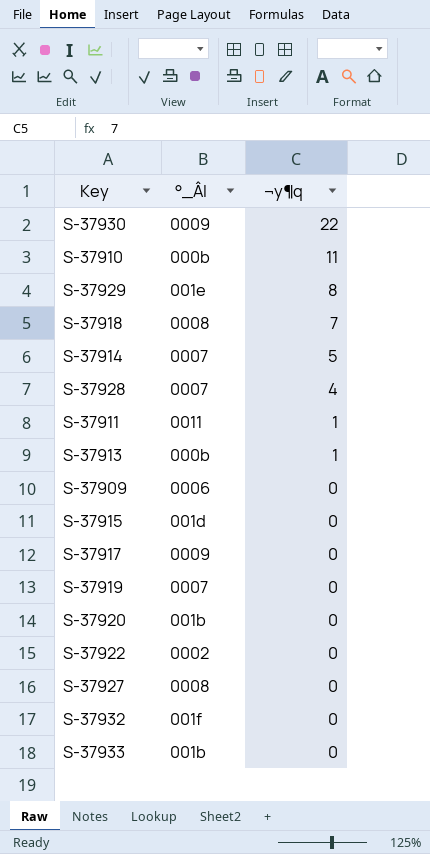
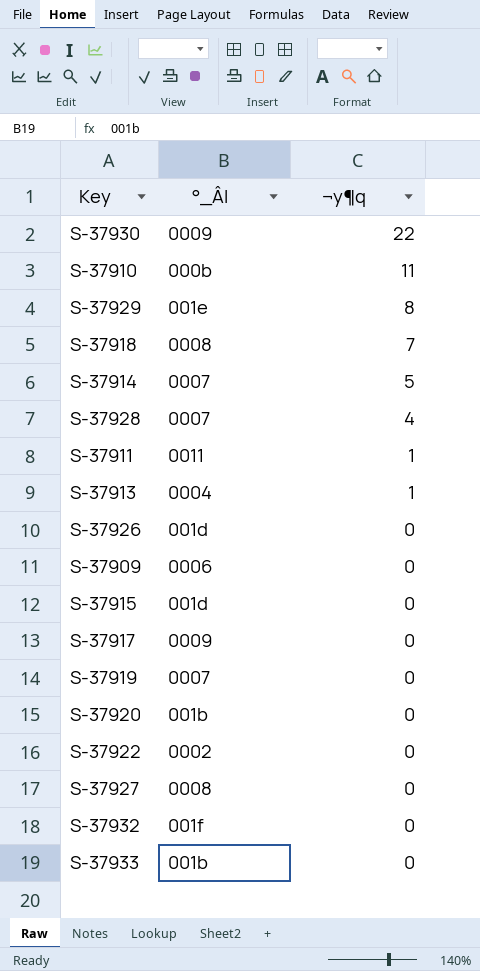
S-37913 | °_ÂI: 000b -> 0004
row S-37926: none -> 001d | 0

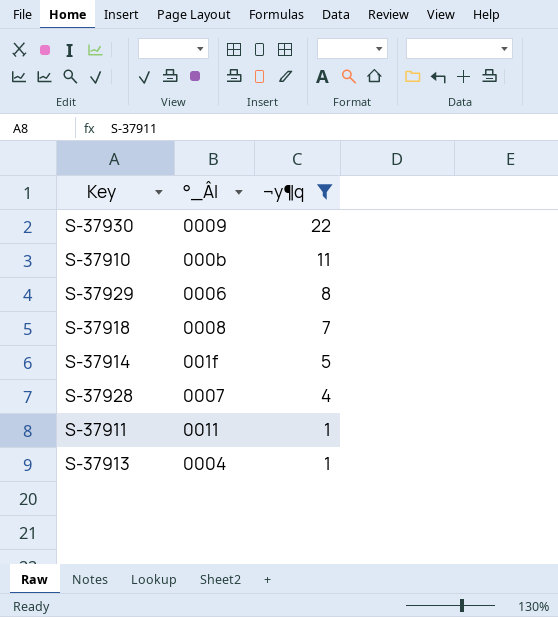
filter: none -> ¬y¶q != 0
S-37929 | °_ÂI: 001e -> 0006
S-37914 | °_ÂI: 0007 -> 001f

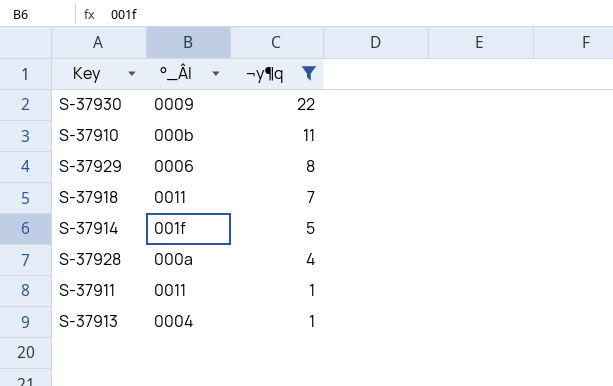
S-37918 | °_ÂI: 0008 -> 0011
S-37928 | °_ÂI: 0007 -> 000a

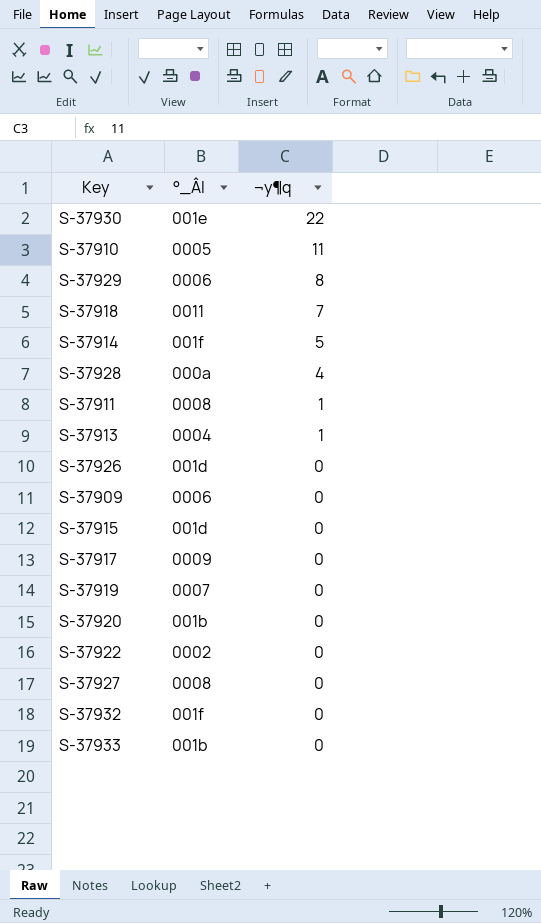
filter: ¬y¶q != 0 -> none
S-37930 | °_ÂI: 0009 -> 001e
S-37910 | °_ÂI: 000b -> 0005
S-37911 | °_ÂI: 0011 -> 0008

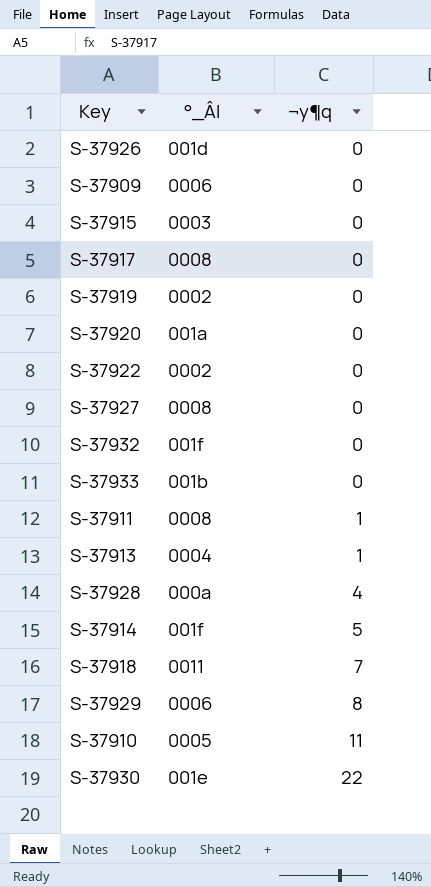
row order: ¬y¶q descending -> ¬y¶q ascending
S-37915 | °_ÂI: 001d -> 0003
S-37917 | °_ÂI: 0009 -> 0008
S-37919 | °_ÂI: 0007 -> 0002
S-37920 | °_ÂI: 001b -> 001a

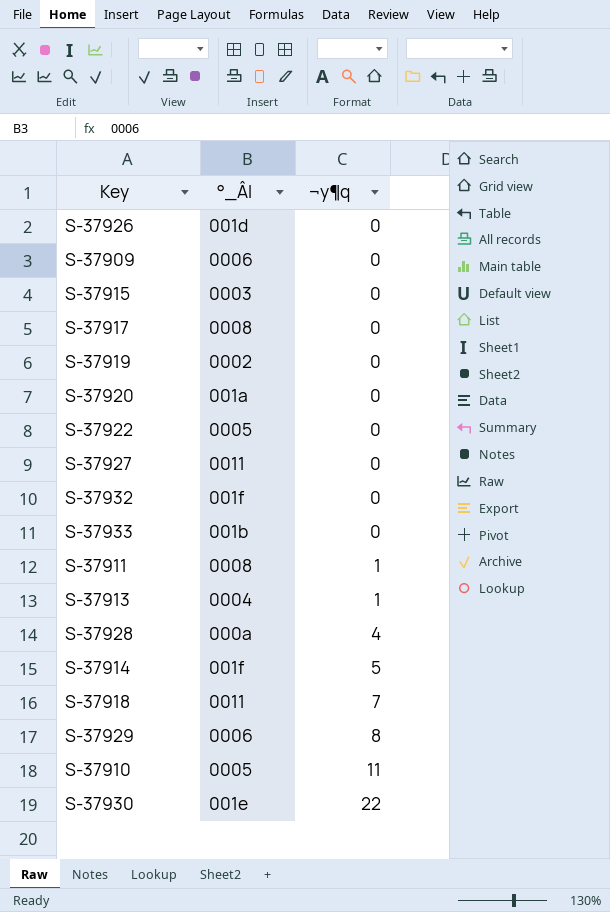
S-37922 | °_ÂI: 0002 -> 0005
S-37927 | °_ÂI: 0008 -> 0011

